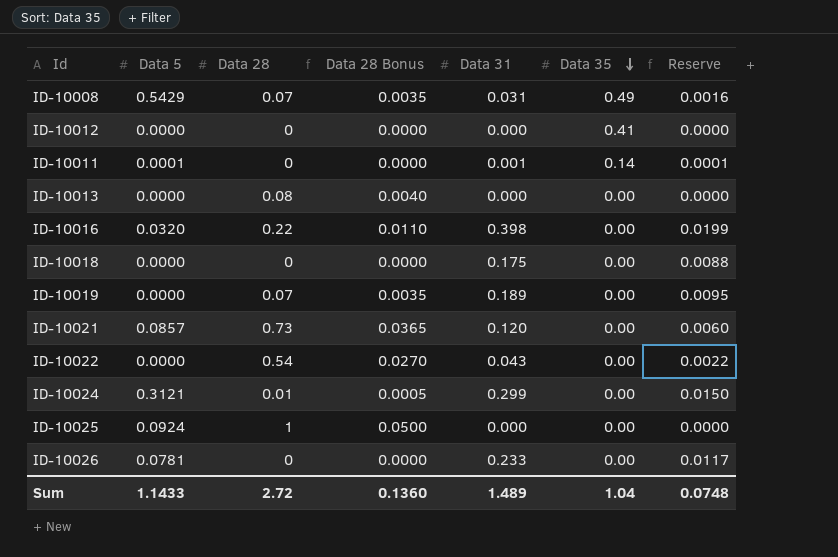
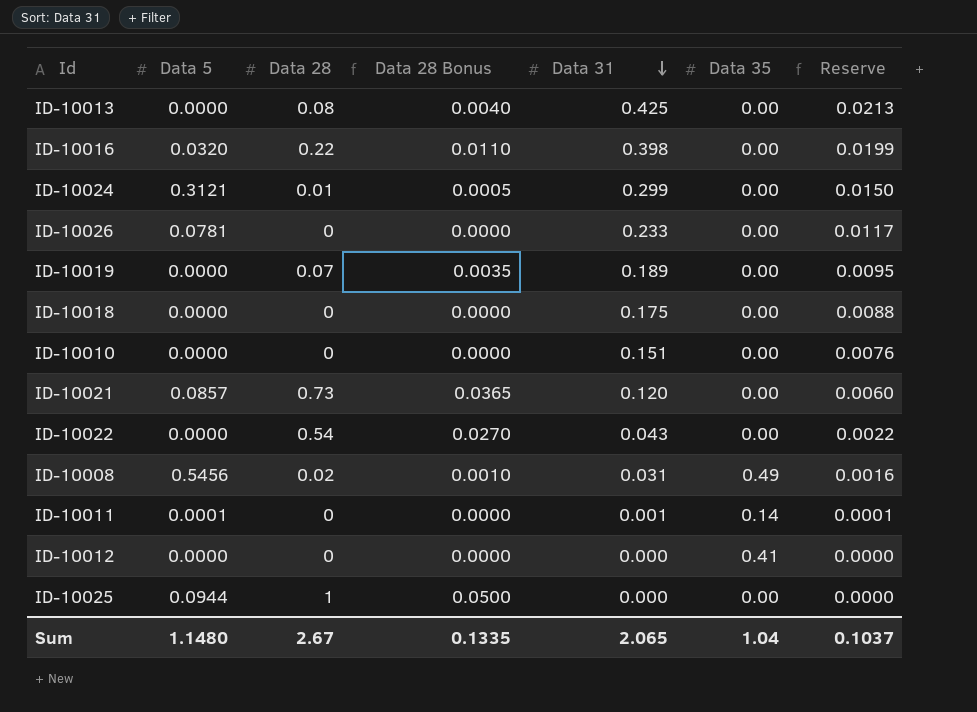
row order: Data 35 descending -> Data 31 descending
ID-10013 | Data 31: 0.000 -> 0.425
ID-10013 | Reserve: 0.0000 -> 0.0213
row ID-10010: none -> 0.0000 | 0 | 0.0000 | 0.151 | 0.00 | 0.0076
ID-10008 | Data 5: 0.5429 -> 0.5456
ID-10008 | Data 28: 0.07 -> 0.02
ID-10008 | Data 28 Bonus: 0.0035 -> 0.0010
ID-10025 | Data 5: 0.0924 -> 0.0944
Sum | Data 5: 1.1433 -> 1.1480
Sum | Data 28: 2.72 -> 2.67
Sum | Data 28 Bonus: 0.1360 -> 0.1335
Sum | Data 31: 1.489 -> 2.065
Sum | Reserve: 0.0748 -> 0.1037

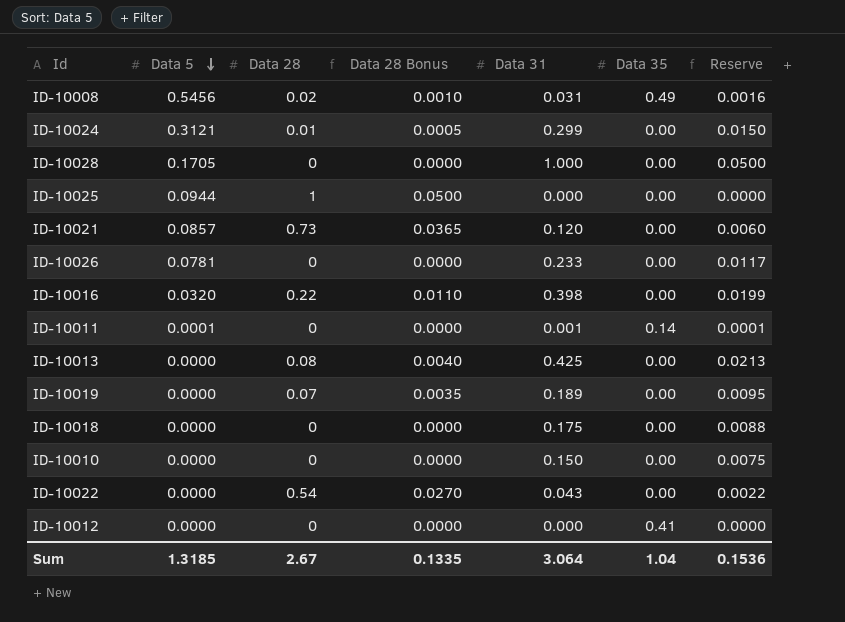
row order: Data 31 descending -> Data 5 descending
row ID-10028: none -> 0.1705 | 0 | 0.0000 | 1.000 | 0.00 | 0.0500
ID-10010 | Data 31: 0.151 -> 0.150
ID-10010 | Reserve: 0.0076 -> 0.0075
Sum | Data 5: 1.1480 -> 1.3185
Sum | Data 31: 2.065 -> 3.064
Sum | Reserve: 0.1037 -> 0.1536

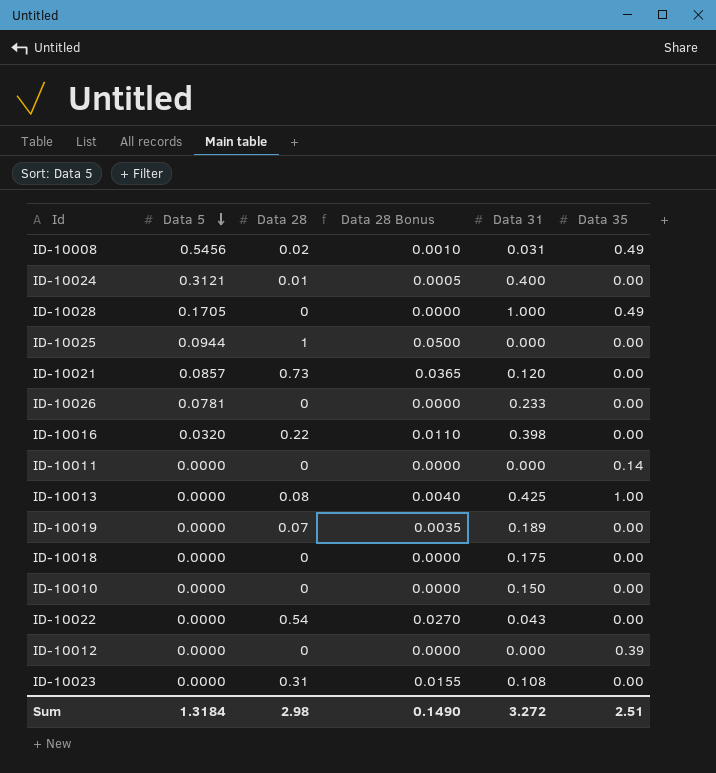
column Reserve | formula: [Data 31] * 0.05 -> none
ID-10024 | Data 31: 0.299 -> 0.400
ID-10028 | Data 35: 0.00 -> 0.49
ID-10011 | Data 5: 0.0001 -> 0.0000
ID-10011 | Data 31: 0.001 -> 0.000
ID-10013 | Data 35: 0.00 -> 1.00
ID-10012 | Data 35: 0.41 -> 0.39
row ID-10023: none -> 0.0000 | 0.31 | 0.0155 | 0.108 | 0.00
Sum | Data 5: 1.3185 -> 1.3184
Sum | Data 28: 2.67 -> 2.98
Sum | Data 28 Bonus: 0.1335 -> 0.1490
Sum | Data 31: 3.064 -> 3.272
Sum | Data 35: 1.04 -> 2.51

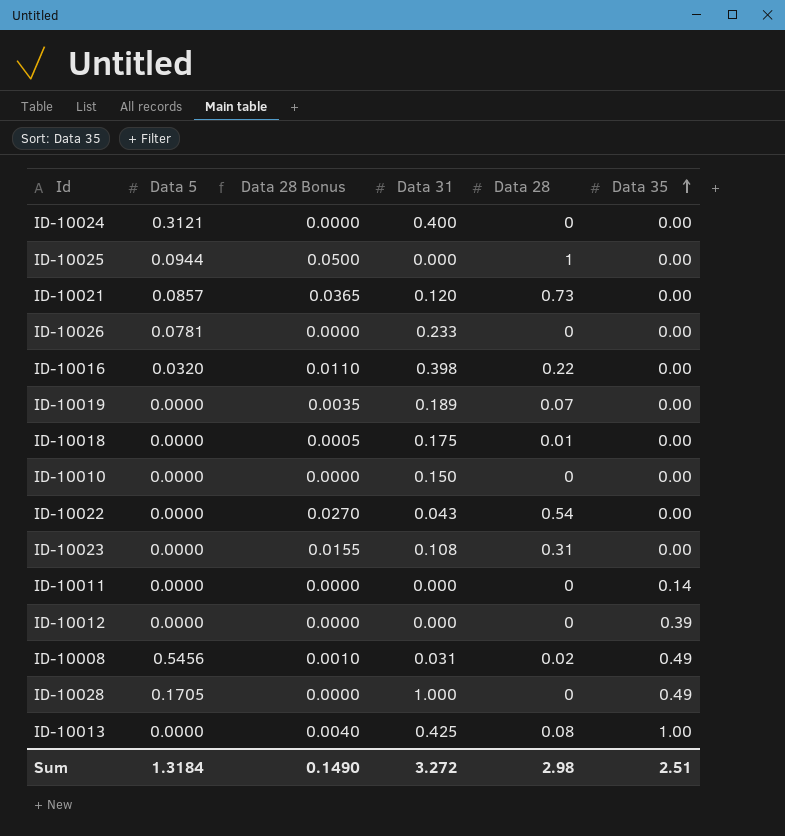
row order: Data 5 descending -> Data 35 ascending
column Data 28 | position: 3 -> 5
ID-10024 | Data 28 Bonus: 0.0005 -> 0.0000
ID-10024 | Data 28: 0.01 -> 0
ID-10018 | Data 28 Bonus: 0.0000 -> 0.0005
ID-10018 | Data 28: 0 -> 0.01

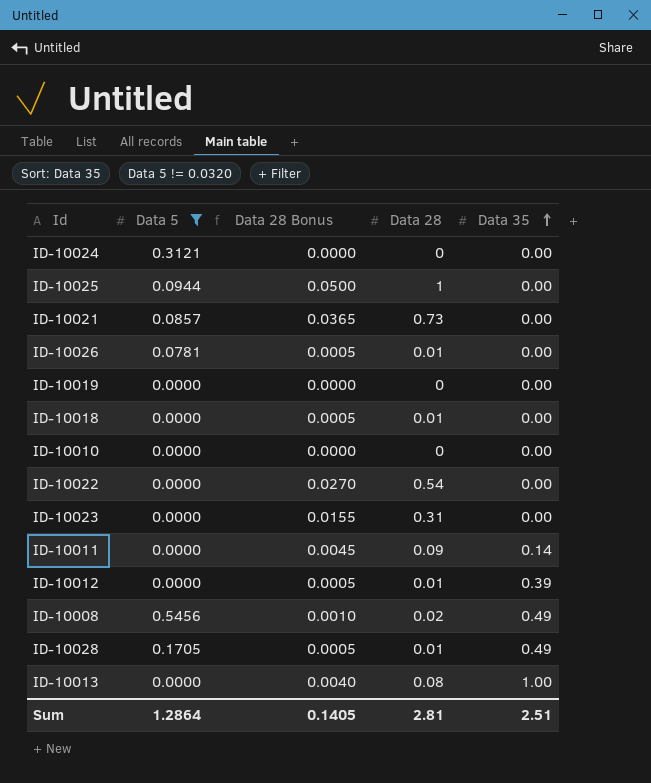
filter: none -> Data 5 != 0.0320
column Data 31 | position: 4 -> none
ID-10026 | Data 28 Bonus: 0.0000 -> 0.0005
ID-10026 | Data 28: 0 -> 0.01
ID-10019 | Data 28 Bonus: 0.0035 -> 0.0000
ID-10019 | Data 28: 0.07 -> 0
ID-10011 | Data 28 Bonus: 0.0000 -> 0.0045
ID-10011 | Data 28: 0 -> 0.09
ID-10012 | Data 28 Bonus: 0.0000 -> 0.0005
ID-10012 | Data 28: 0 -> 0.01
ID-10028 | Data 28 Bonus: 0.0000 -> 0.0005
ID-10028 | Data 28: 0 -> 0.01
Sum | Data 5: 1.3184 -> 1.2864
Sum | Data 28 Bonus: 0.1490 -> 0.1405
Sum | Data 28: 2.98 -> 2.81

